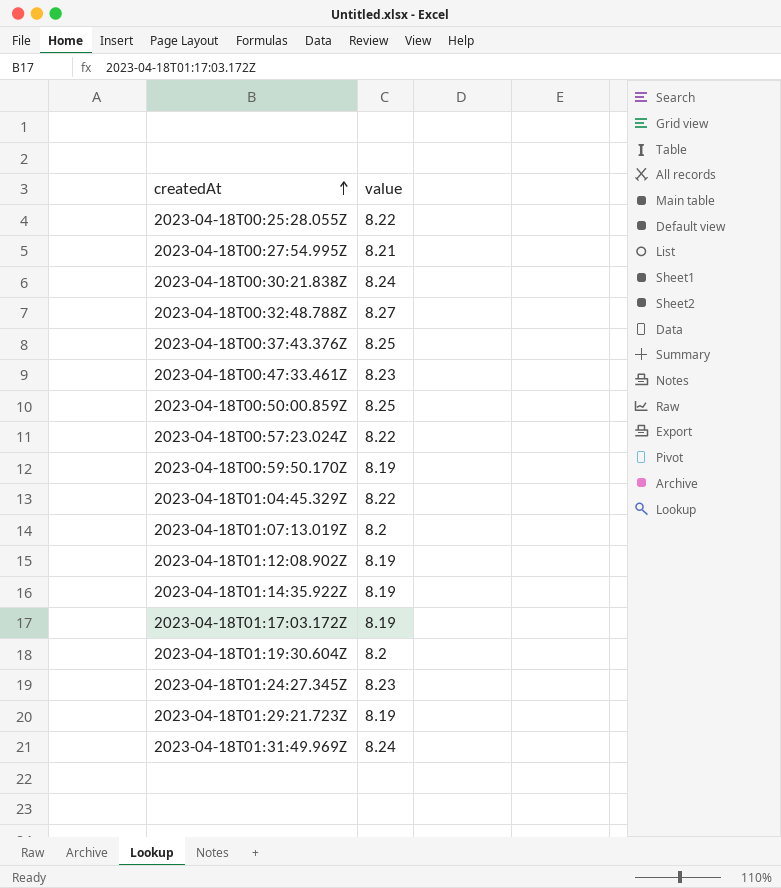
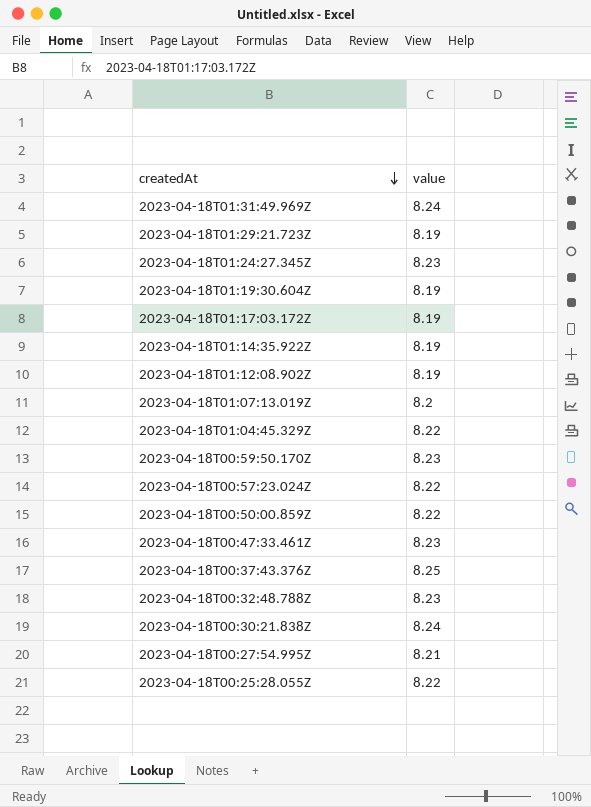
row order: createdAt ascending -> createdAt descending
2023-04-18T01:19:30.604Z | value: 8.2 -> 8.19
2023-04-18T00:59:50.170Z | value: 8.19 -> 8.23
2023-04-18T00:50:00.859Z | value: 8.25 -> 8.22
2023-04-18T00:32:48.788Z | value: 8.27 -> 8.23

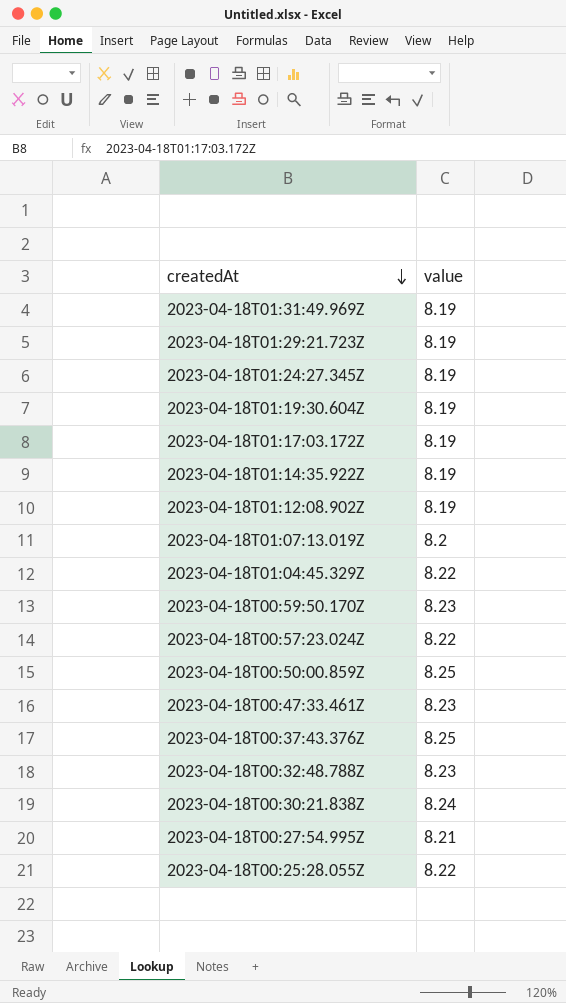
2023-04-18T01:31:49.969Z | value: 8.24 -> 8.19
2023-04-18T01:24:27.345Z | value: 8.23 -> 8.19
2023-04-18T00:50:00.859Z | value: 8.22 -> 8.25

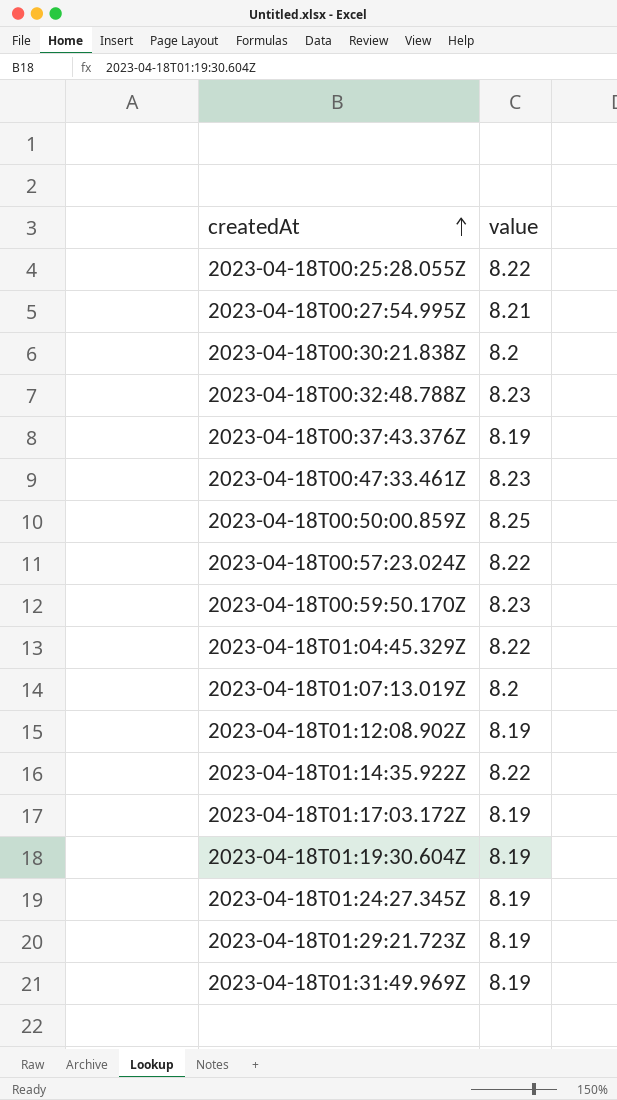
row order: createdAt descending -> createdAt ascending
2023-04-18T00:30:21.838Z | value: 8.24 -> 8.2
2023-04-18T00:37:43.376Z | value: 8.25 -> 8.19
2023-04-18T01:14:35.922Z | value: 8.19 -> 8.22

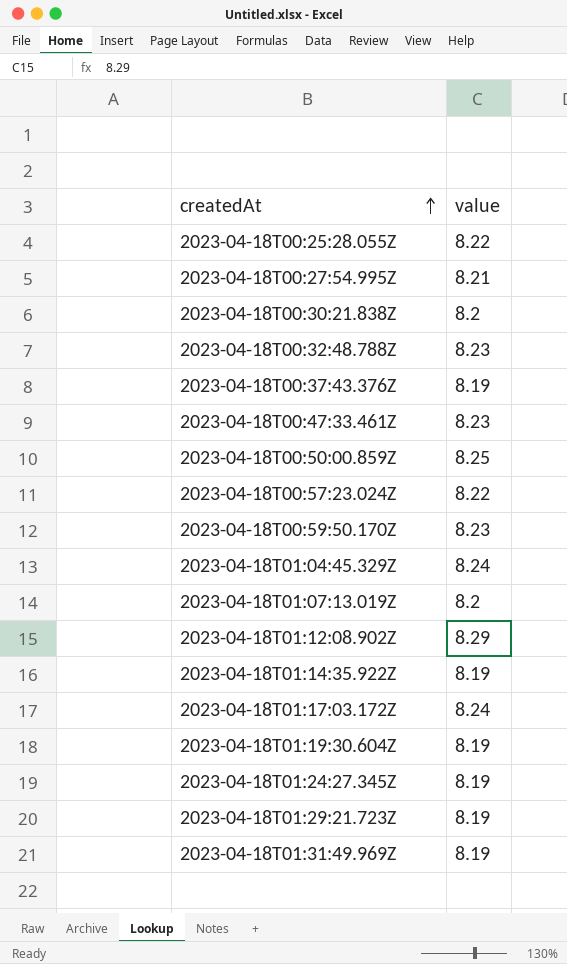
2023-04-18T01:04:45.329Z | value: 8.22 -> 8.24
2023-04-18T01:12:08.902Z | value: 8.19 -> 8.29
2023-04-18T01:14:35.922Z | value: 8.22 -> 8.19
2023-04-18T01:17:03.172Z | value: 8.19 -> 8.24

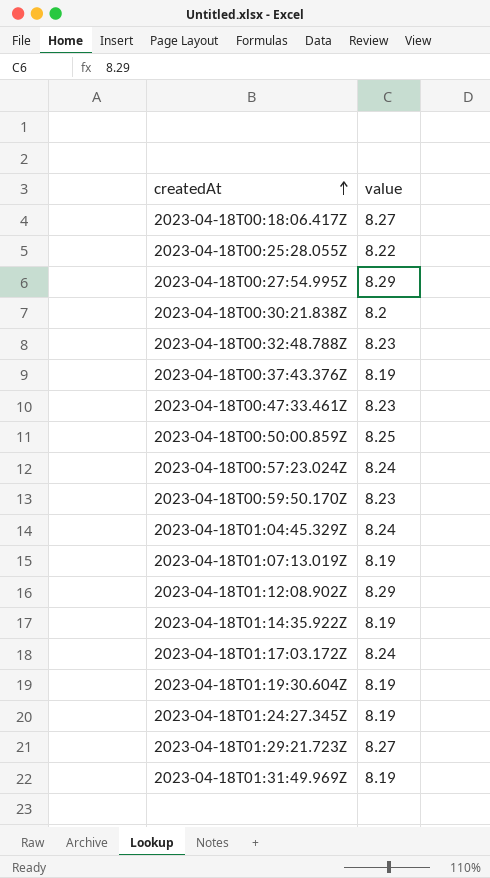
row 2023-04-18T00:18:06.417Z: none -> 8.27
2023-04-18T00:27:54.995Z | value: 8.21 -> 8.29
2023-04-18T00:57:23.024Z | value: 8.22 -> 8.24
2023-04-18T01:07:13.019Z | value: 8.2 -> 8.19
2023-04-18T01:29:21.723Z | value: 8.19 -> 8.27

